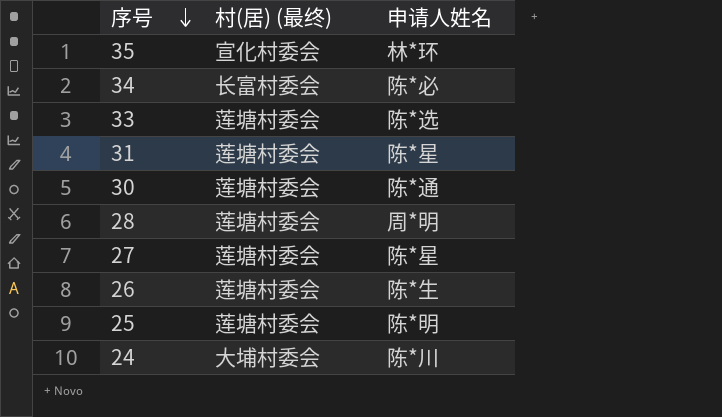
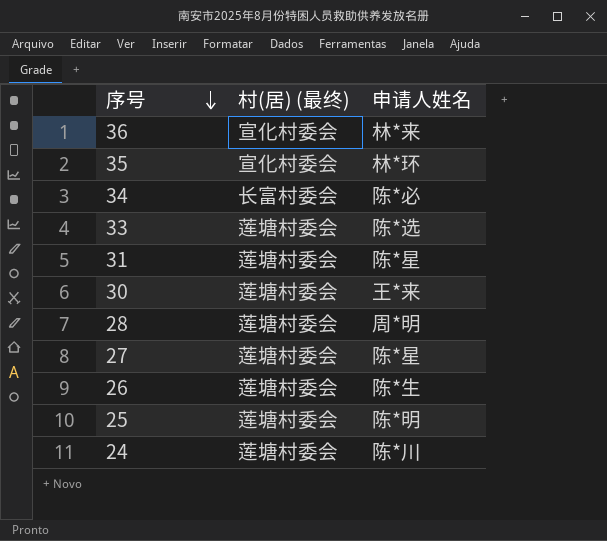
row 36: none -> 宣化村委会 | 林*来
30 | 申请人姓名: 陈*通 -> 王*来
24 | 村(居) (最终): 大埔村委会 -> 莲塘村委会

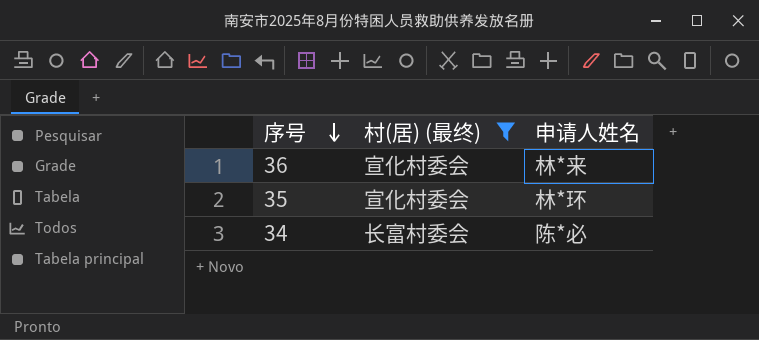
filter: none -> 村(居) (最终) != 莲塘村委会

